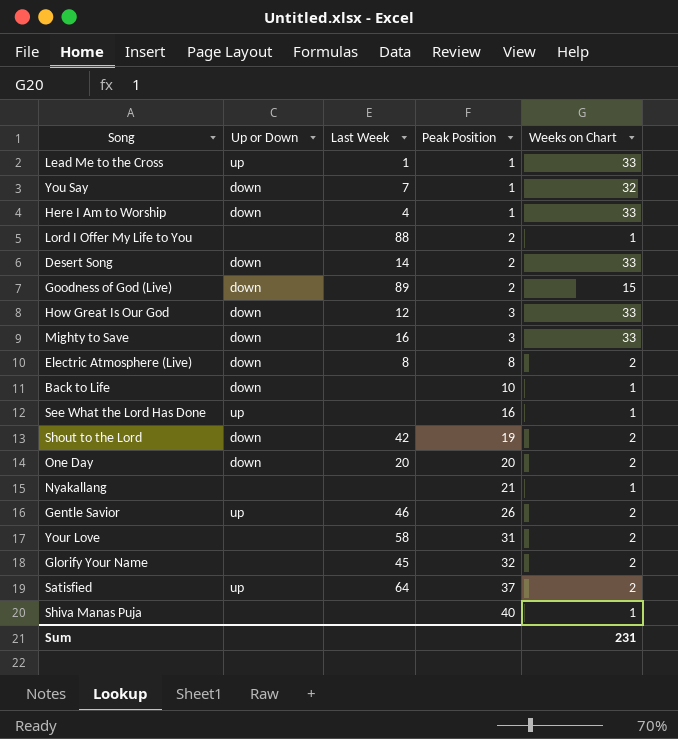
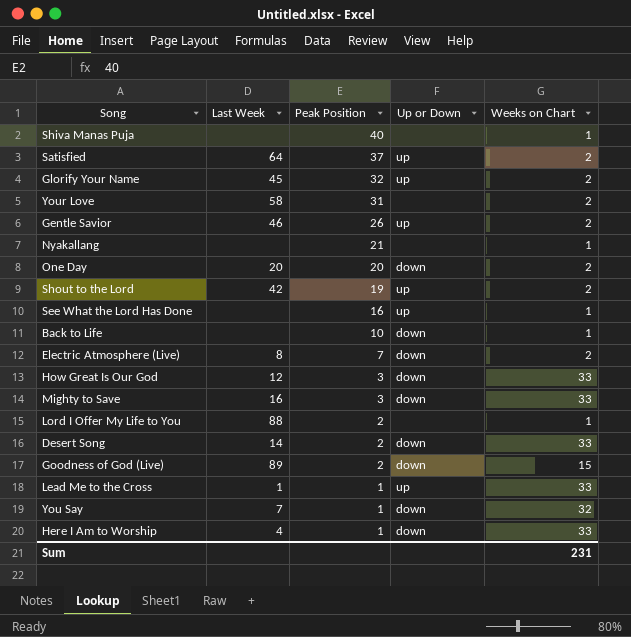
row order: Peak Position ascending -> Peak Position descending
column Up or Down | position: 2 -> 4
Glorify Your Name | Up or Down: none -> up
Shout to the Lord | Up or Down: down -> up
Electric Atmosphere (Live) | Peak Position: 8 -> 7

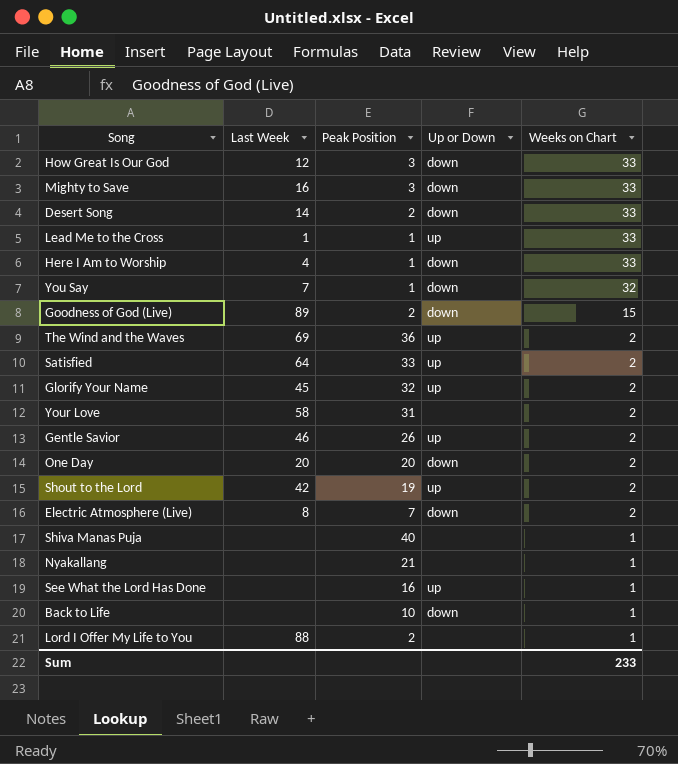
row order: Peak Position descending -> Weeks on Chart descending
row The Wind and the Waves: none -> 69 | 36 | up | 2
Satisfied | Peak Position: 37 -> 33
Sum | Weeks on Chart: 231 -> 233

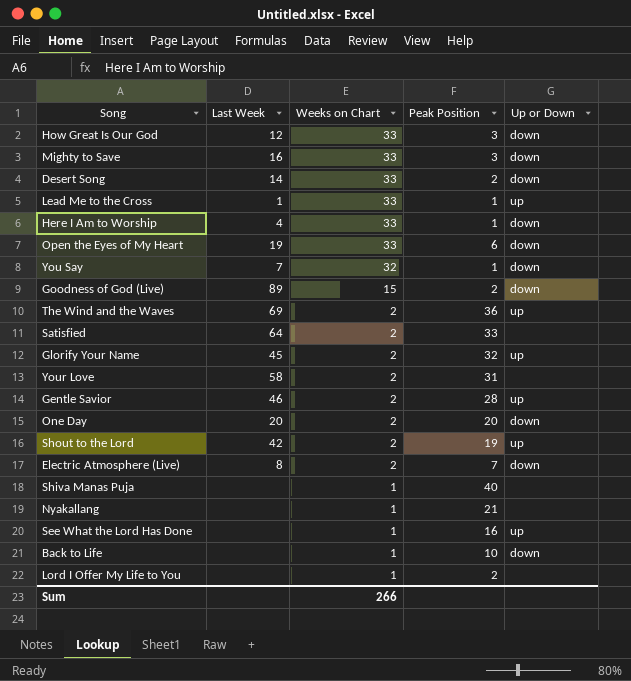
column Weeks on Chart | position: 5 -> 3
row Open the Eyes of My Heart: none -> 19 | 33 | 6 | down
Satisfied | Up or Down: up -> none
Gentle Savior | Peak Position: 26 -> 28
Lord I Offer My Life to You | Last Week: 88 -> none
Sum | Weeks on Chart: 233 -> 266

